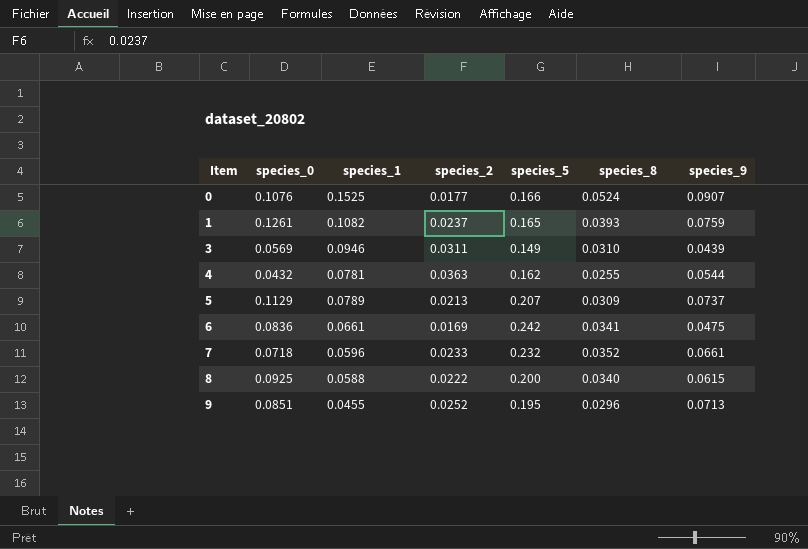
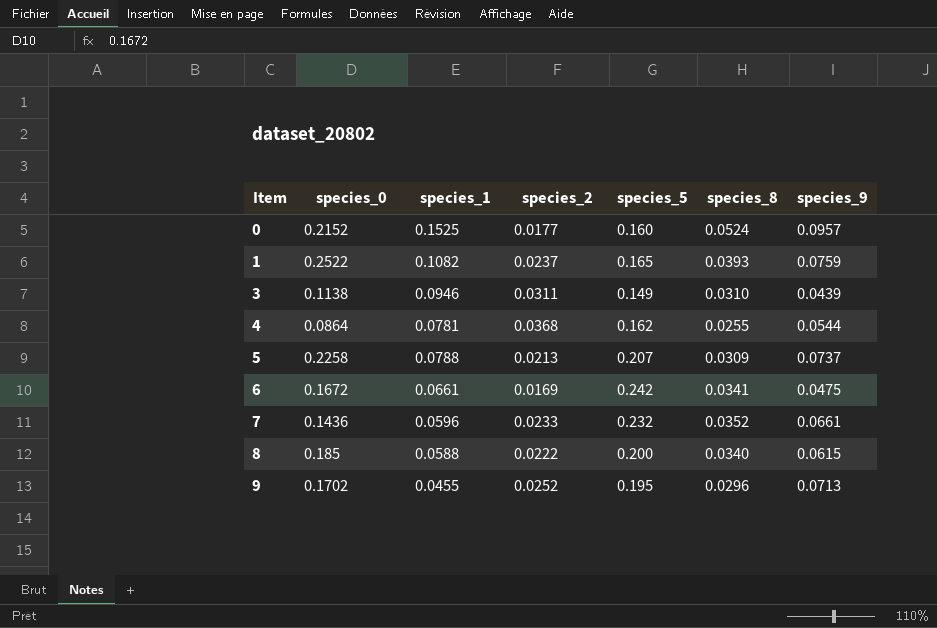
0 | species_0: 0.1076 -> 0.2152
0 | species_5: 0.166 -> 0.160
0 | species_9: 0.0907 -> 0.0957
1 | species_0: 0.1261 -> 0.2522
3 | species_0: 0.0569 -> 0.1138
4 | species_0: 0.0432 -> 0.0864
4 | species_2: 0.0363 -> 0.0368
5 | species_0: 0.1129 -> 0.2258
5 | species_1: 0.0789 -> 0.0788
6 | species_0: 0.0836 -> 0.1672
7 | species_0: 0.0718 -> 0.1436
8 | species_0: 0.0925 -> 0.185
9 | species_0: 0.0851 -> 0.1702

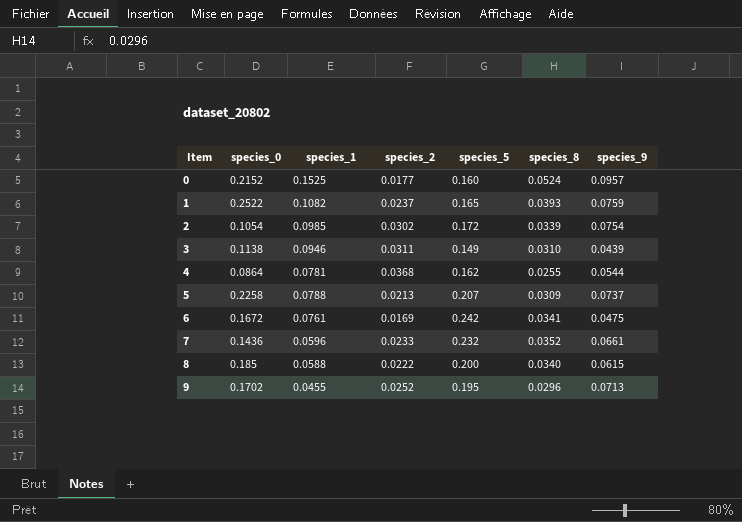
row 2: none -> 0.1054 | 0.0985 | 0.0302 | 0.172 | 0.0339 | 0.0754
6 | species_1: 0.0661 -> 0.0761

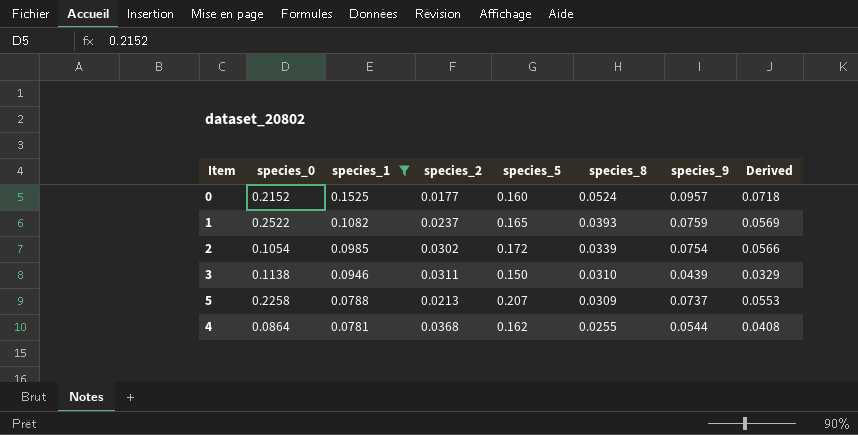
filter: none -> species_1 >= 0.0781
row order: Item ascending -> species_1 descending
column Derived | formula: none -> [species_9] * 0.75
3 | species_5: 0.149 -> 0.150

